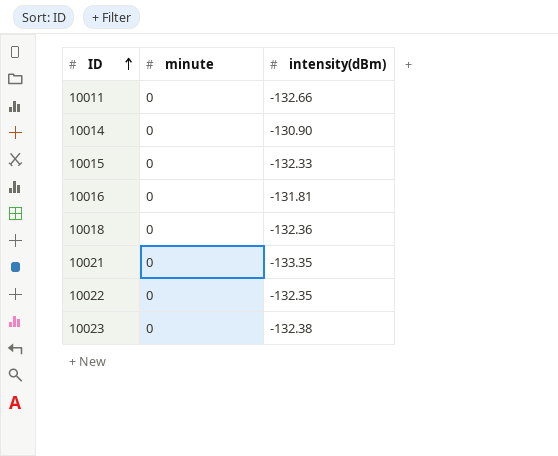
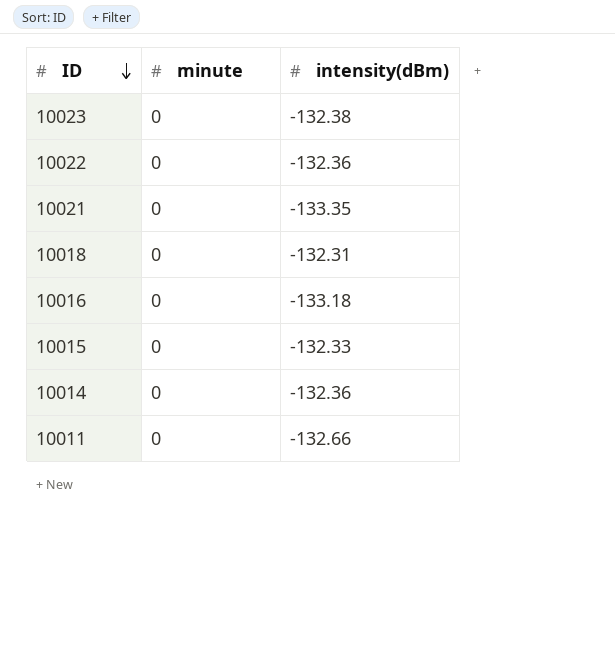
row order: ID ascending -> ID descending
10022 | intensity(dBm): -132.35 -> -132.36
10018 | intensity(dBm): -132.36 -> -132.31
10016 | intensity(dBm): -131.81 -> -133.18
10014 | intensity(dBm): -130.90 -> -132.36

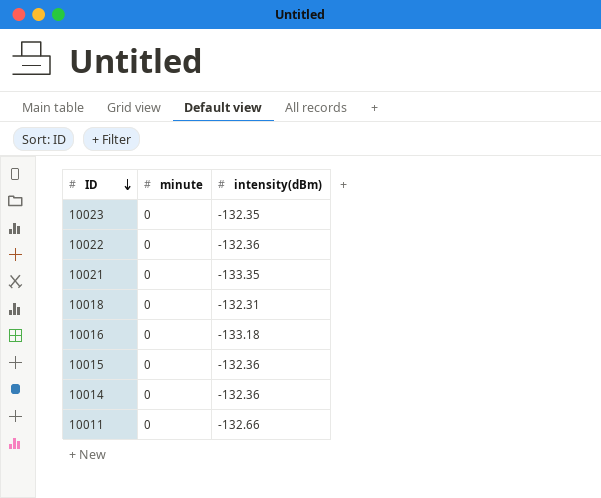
10023 | intensity(dBm): -132.38 -> -132.35
10015 | intensity(dBm): -132.33 -> -132.36

